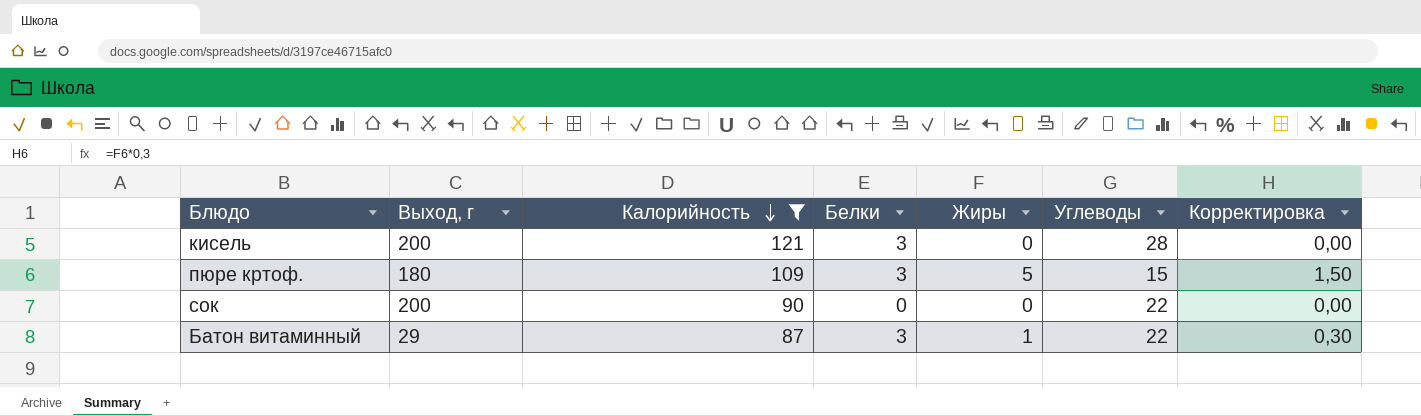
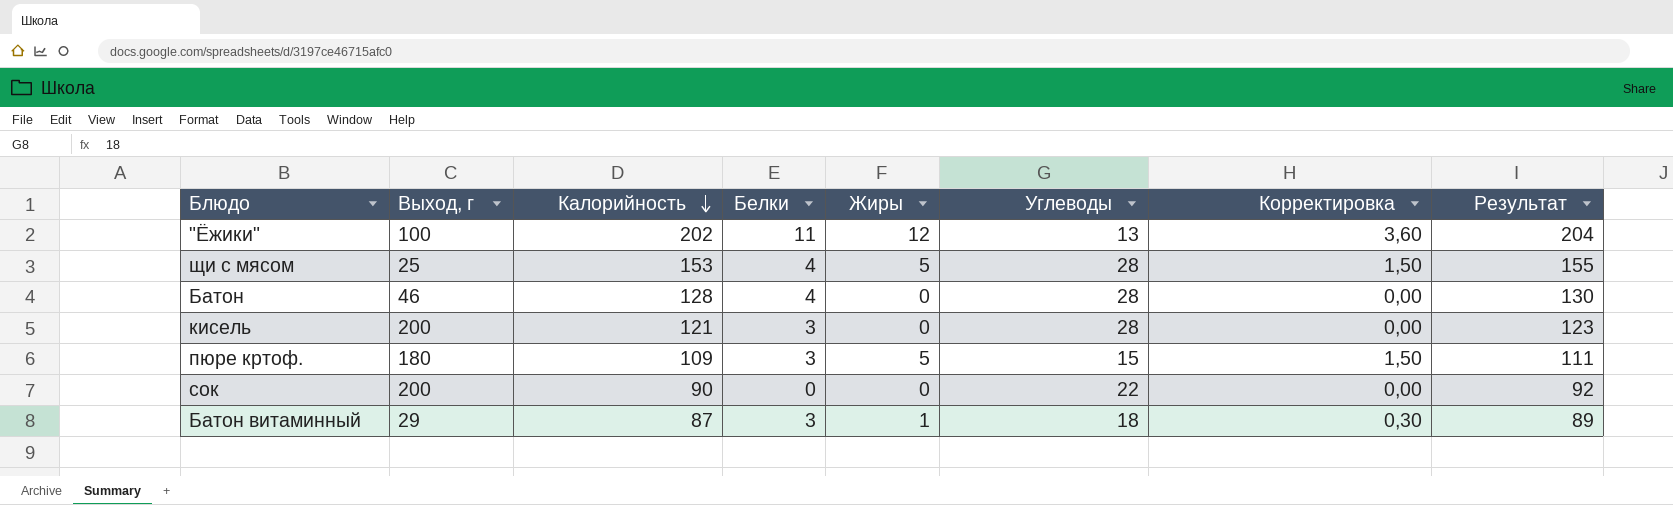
filter: Калорийность <= 121 -> none
column Результат | formula: none -> [Калорийность] + 2
Батон витаминный | Углеводы: 22 -> 18

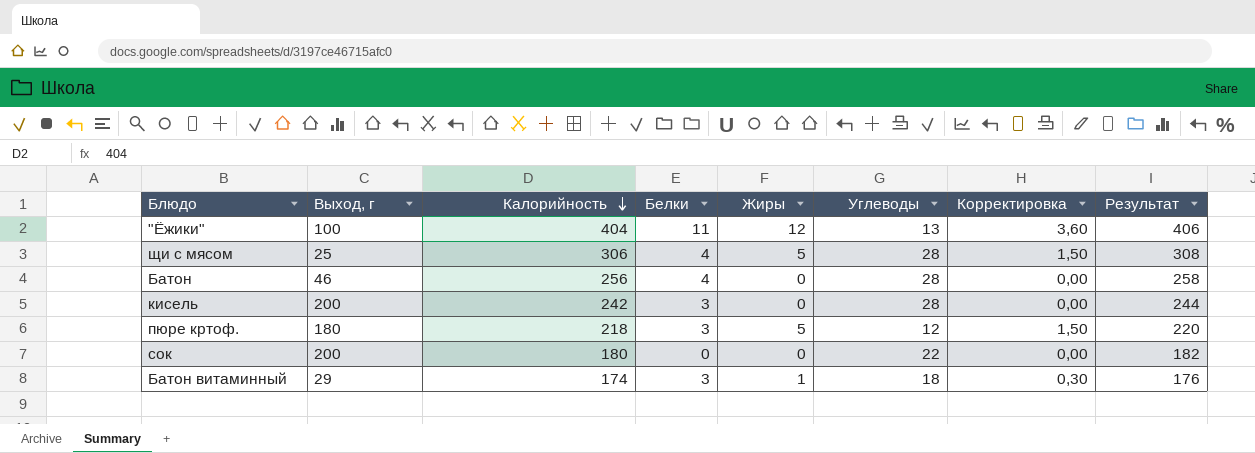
"Ёжики" | Калорийность: 202 -> 404
"Ёжики" | Результат: 204 -> 406
щи с мясом | Калорийность: 153 -> 306
щи с мясом | Результат: 155 -> 308
Батон | Калорийность: 128 -> 256
Батон | Результат: 130 -> 258
кисель | Калорийность: 121 -> 242
кисель | Результат: 123 -> 244
пюре кртоф. | Калорийность: 109 -> 218
пюре кртоф. | Углеводы: 15 -> 12
пюре кртоф. | Результат: 111 -> 220
сок | Калорийность: 90 -> 180
сок | Результат: 92 -> 182
Батон витаминный | Калорийность: 87 -> 174
Батон витаминный | Результат: 89 -> 176

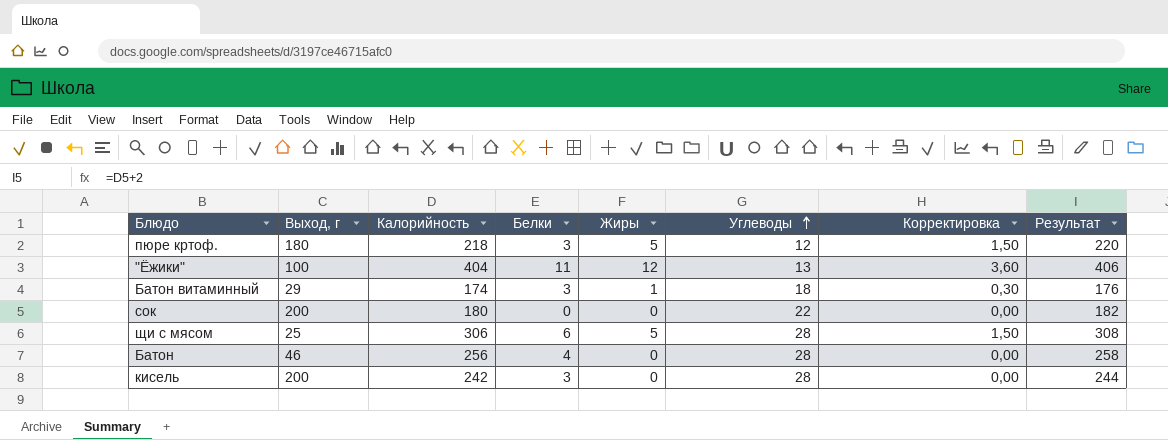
row order: Калорийность descending -> Углеводы ascending
щи с мясом | Белки: 4 -> 6

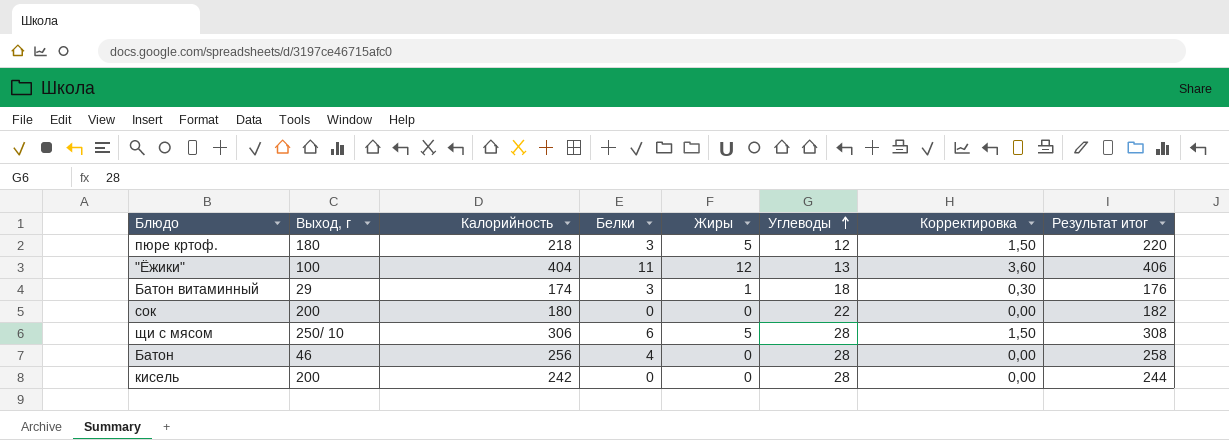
column name: Результат -> Результат итог
щи с мясом | Выход, г: 25 -> 250/ 10
кисель | Белки: 3 -> 0

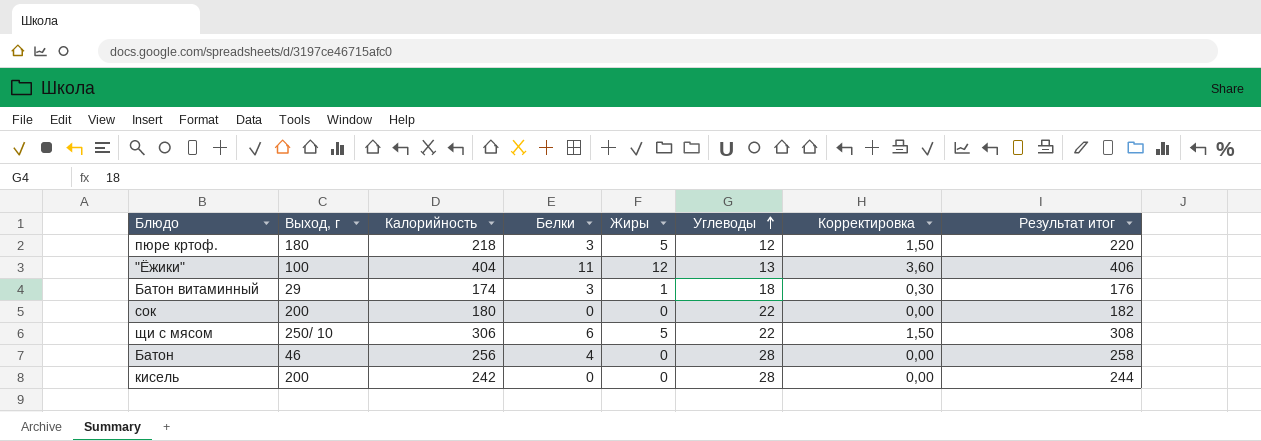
щи с мясом | Углеводы: 28 -> 22

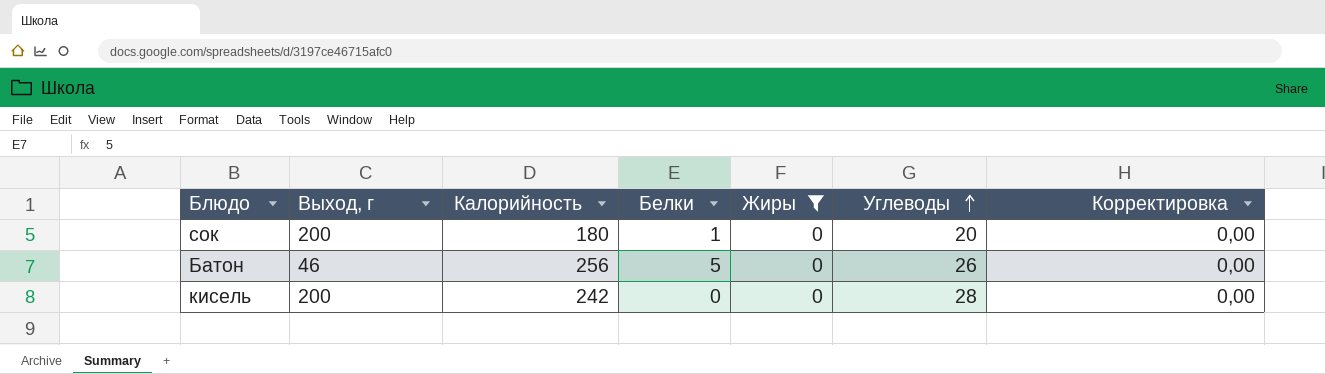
filter: none -> Жиры = 0
column Результат итог | formula: [Калорийность] + 2 -> none
сок | Белки: 0 -> 1
сок | Углеводы: 22 -> 20
Батон | Белки: 4 -> 5
Батон | Углеводы: 28 -> 26

